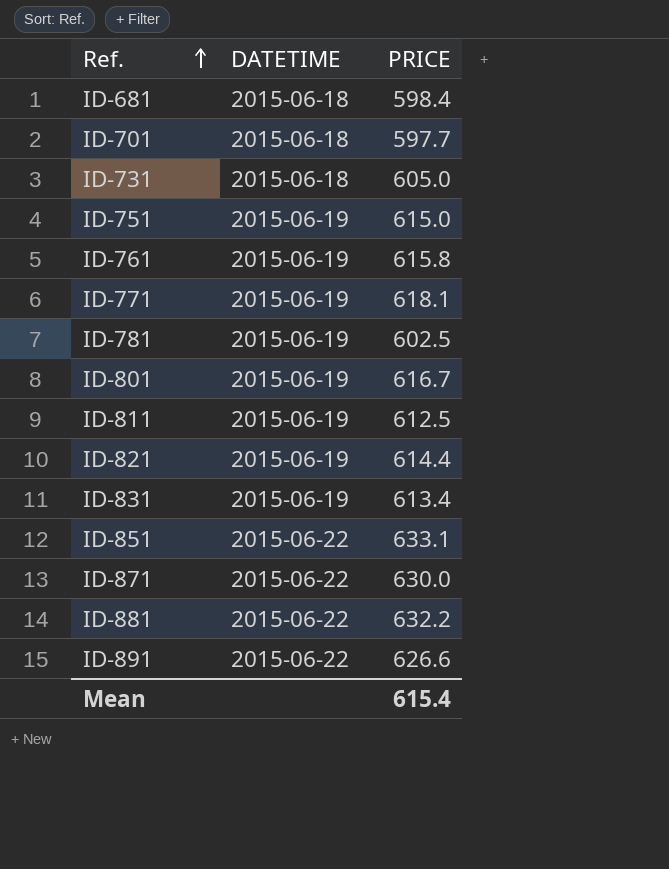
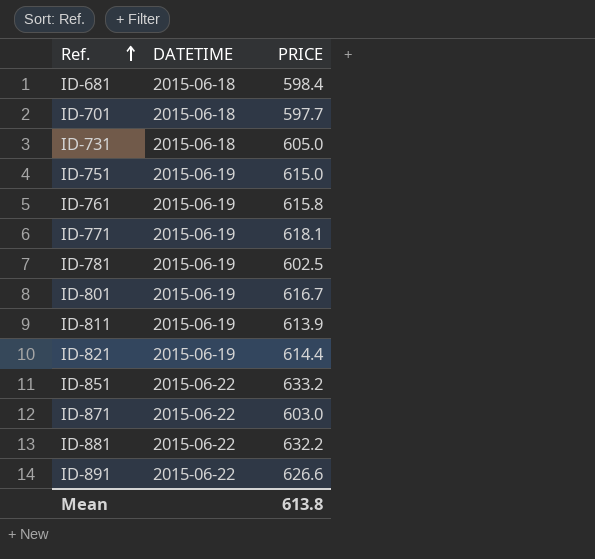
row ID-831: 2015-06-19 | 613.4 -> none
ID-811 | PRICE: 612.5 -> 613.9
ID-851 | PRICE: 633.1 -> 633.2
ID-871 | PRICE: 630.0 -> 603.0
Mean | PRICE: 615.4 -> 613.8

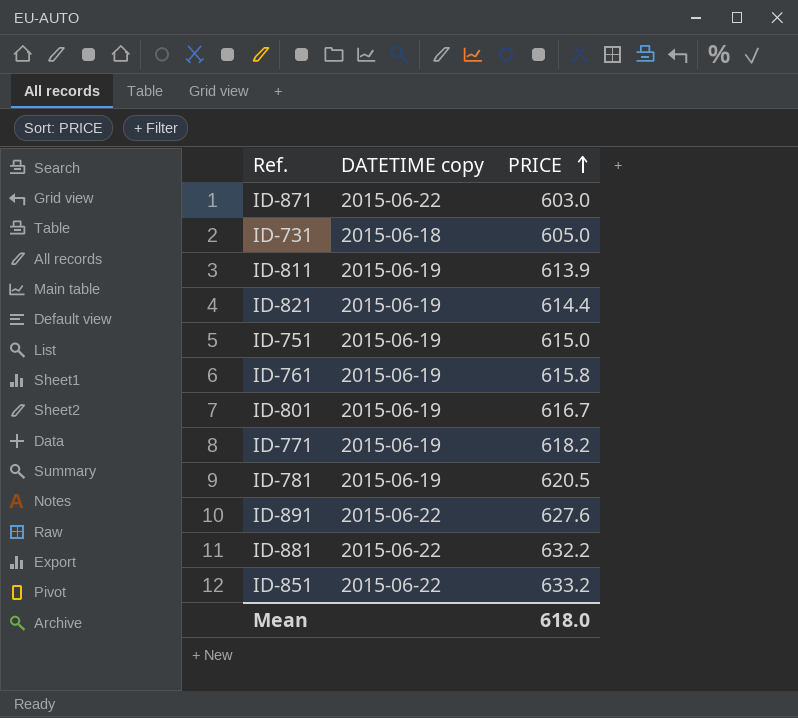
row order: Ref. ascending -> PRICE ascending
column name: DATETIME -> DATETIME copy
row ID-681: 2015-06-18 | 598.4 -> none
row ID-701: 2015-06-18 | 597.7 -> none
ID-771 | PRICE: 618.1 -> 618.2
ID-781 | PRICE: 602.5 -> 620.5
ID-891 | PRICE: 626.6 -> 627.6
Mean | PRICE: 613.8 -> 618.0

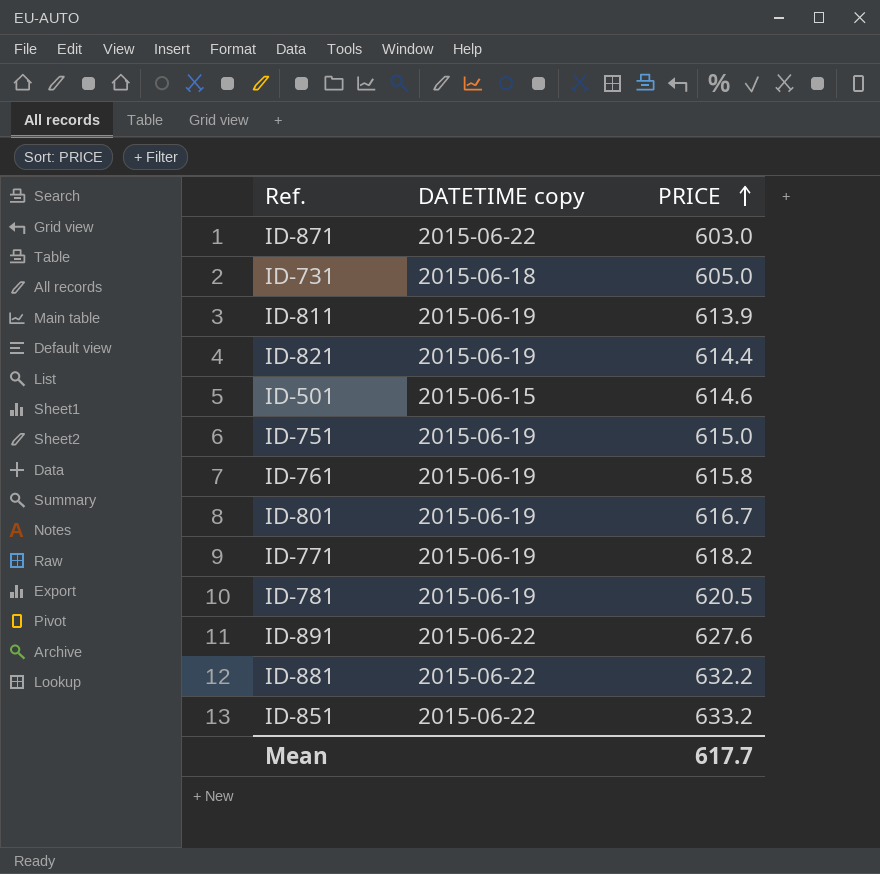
row ID-501: none -> 2015-06-15 | 614.6
Mean | PRICE: 618.0 -> 617.7

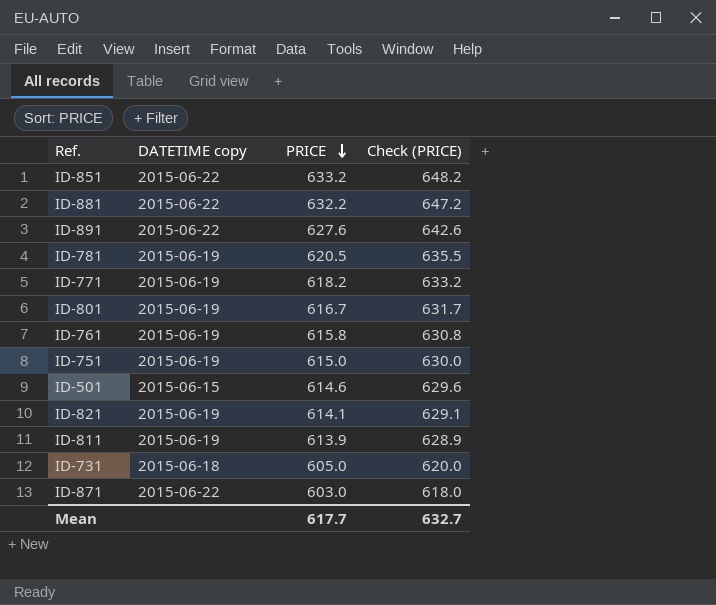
row order: PRICE ascending -> PRICE descending
column Check (PRICE) | formula: none -> [PRICE] + 15
ID-821 | PRICE: 614.4 -> 614.1

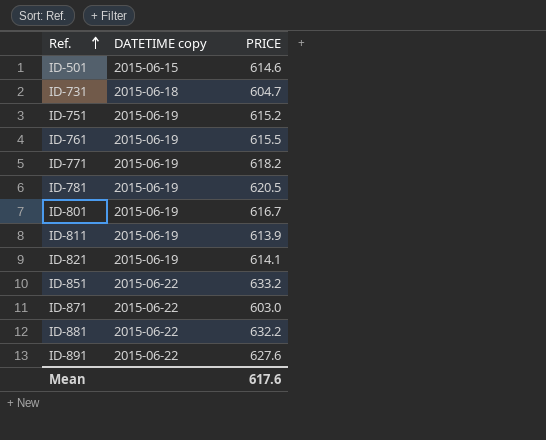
row order: PRICE descending -> Ref. ascending
column Check (PRICE) | formula: [PRICE] + 15 -> none
ID-731 | PRICE: 605.0 -> 604.7
ID-751 | PRICE: 615.0 -> 615.2
ID-761 | PRICE: 615.8 -> 615.5
Mean | PRICE: 617.7 -> 617.6

